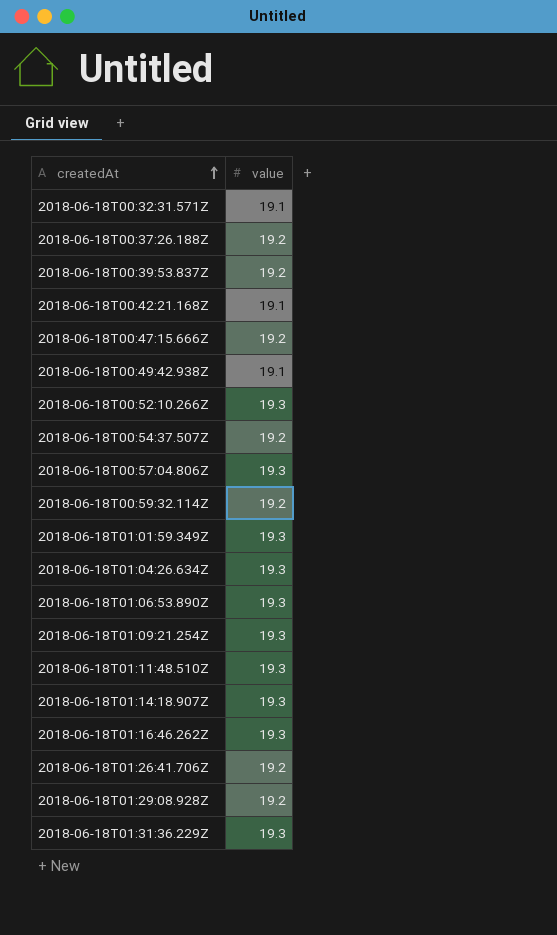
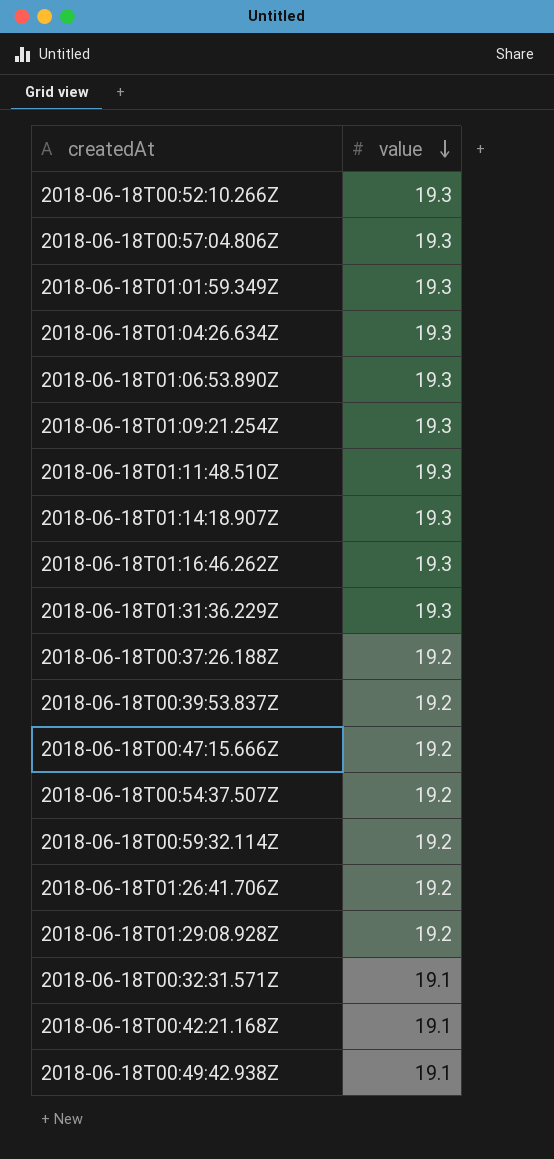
row order: createdAt ascending -> value descending

